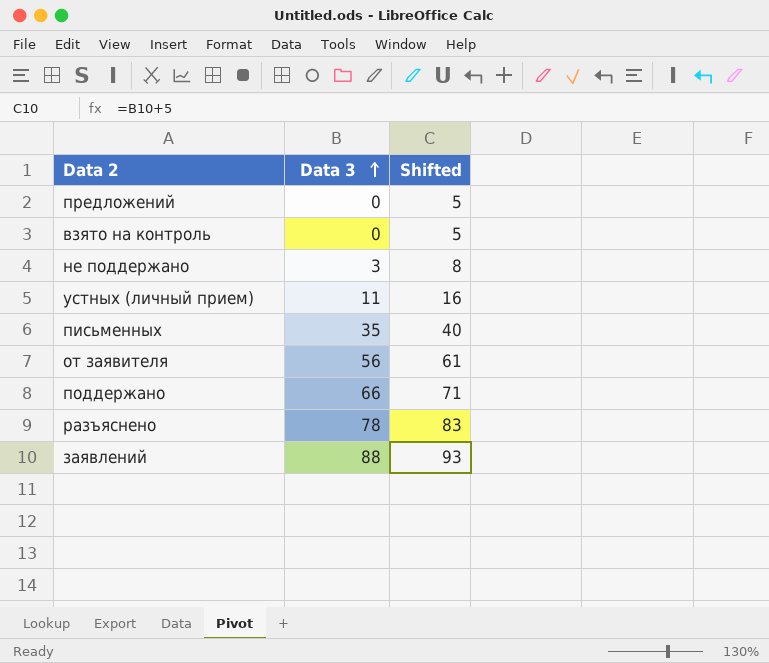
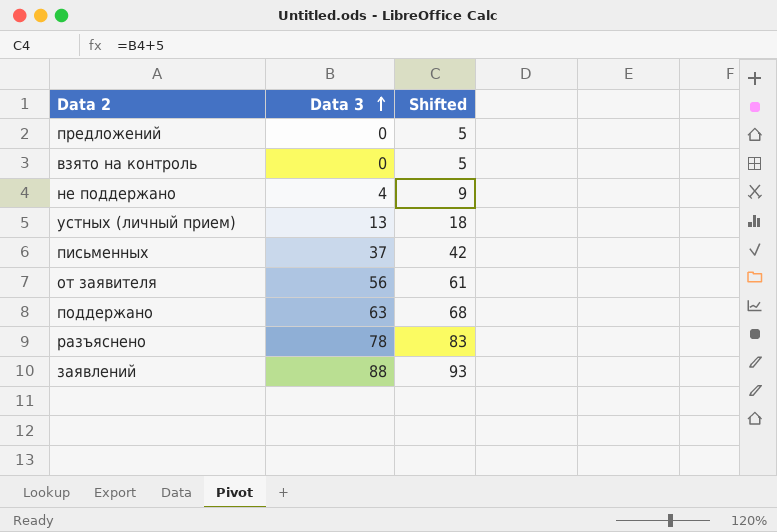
не поддержано | Data 3: 3 -> 4
не поддержано | Shifted: 8 -> 9
устных (личный прием) | Data 3: 11 -> 13
устных (личный прием) | Shifted: 16 -> 18
письменных | Data 3: 35 -> 37
письменных | Shifted: 40 -> 42
поддержано | Data 3: 66 -> 63
поддержано | Shifted: 71 -> 68

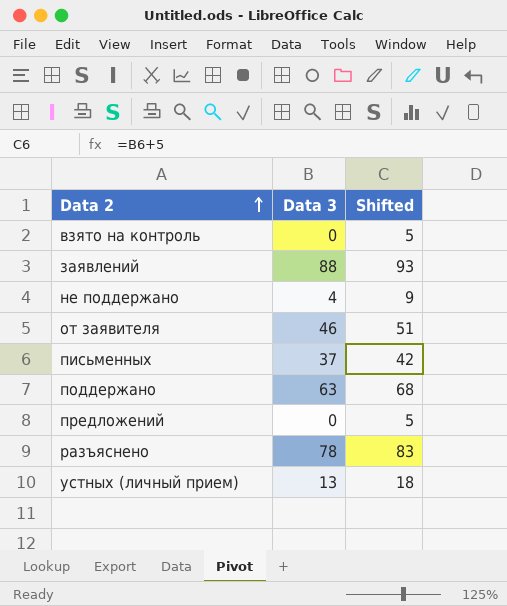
row order: Data 3 ascending -> Data 2 ascending
от заявителя | Data 3: 56 -> 46
от заявителя | Shifted: 61 -> 51

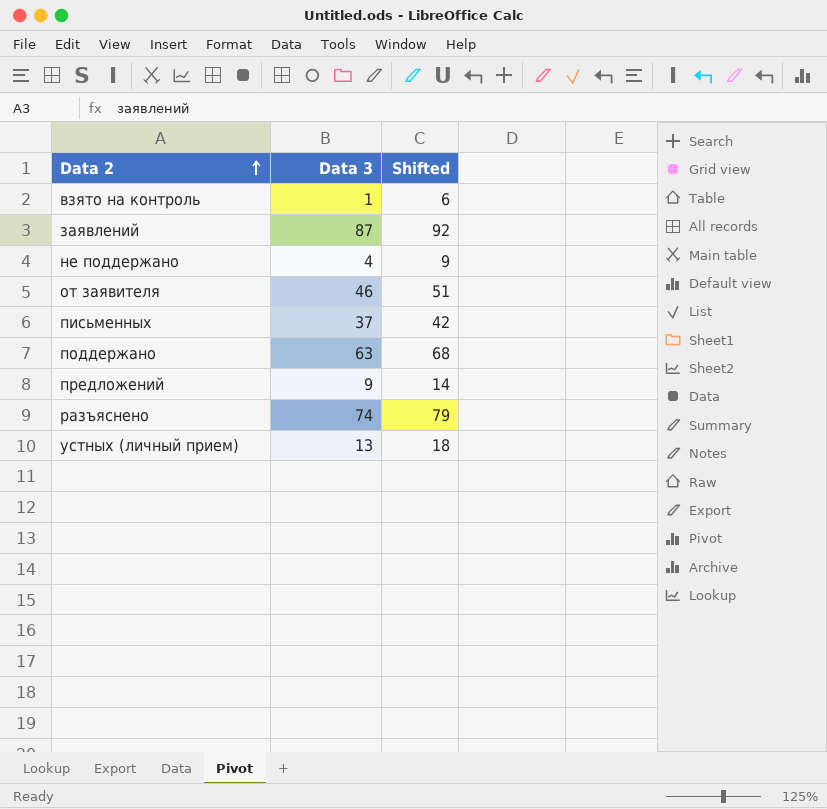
взято на контроль | Data 3: 0 -> 1
взято на контроль | Shifted: 5 -> 6
заявлений | Data 3: 88 -> 87
заявлений | Shifted: 93 -> 92
предложений | Data 3: 0 -> 9
предложений | Shifted: 5 -> 14
разъяснено | Data 3: 78 -> 74
разъяснено | Shifted: 83 -> 79

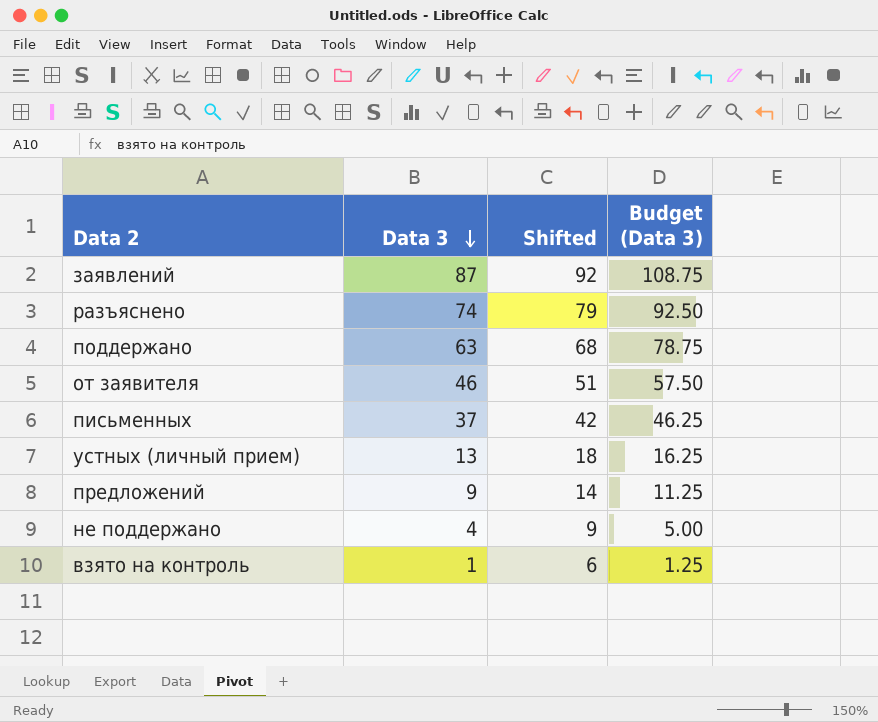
row order: Data 2 ascending -> Data 3 descending
column Budget (Data 3) | formula: none -> [Data 3] * 1.25

